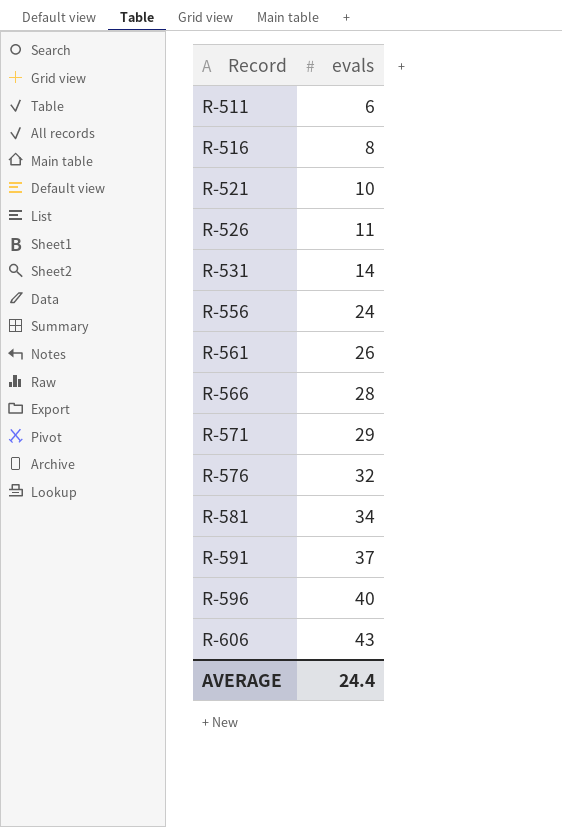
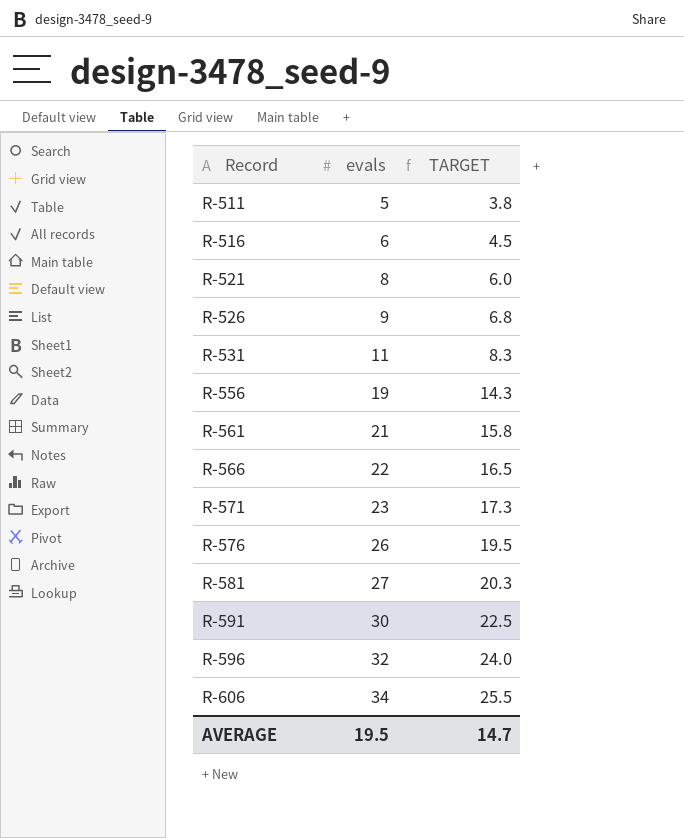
column TARGET | formula: none -> [evals] * 0.75
R-511 | evals: 6 -> 5
R-516 | evals: 8 -> 6
R-521 | evals: 10 -> 8
R-526 | evals: 11 -> 9
R-531 | evals: 14 -> 11
R-556 | evals: 24 -> 19
R-561 | evals: 26 -> 21
R-566 | evals: 28 -> 22
R-571 | evals: 29 -> 23
R-576 | evals: 32 -> 26
R-581 | evals: 34 -> 27
R-591 | evals: 37 -> 30
R-596 | evals: 40 -> 32
R-606 | evals: 43 -> 34
AVERAGE | evals: 24.4 -> 19.5

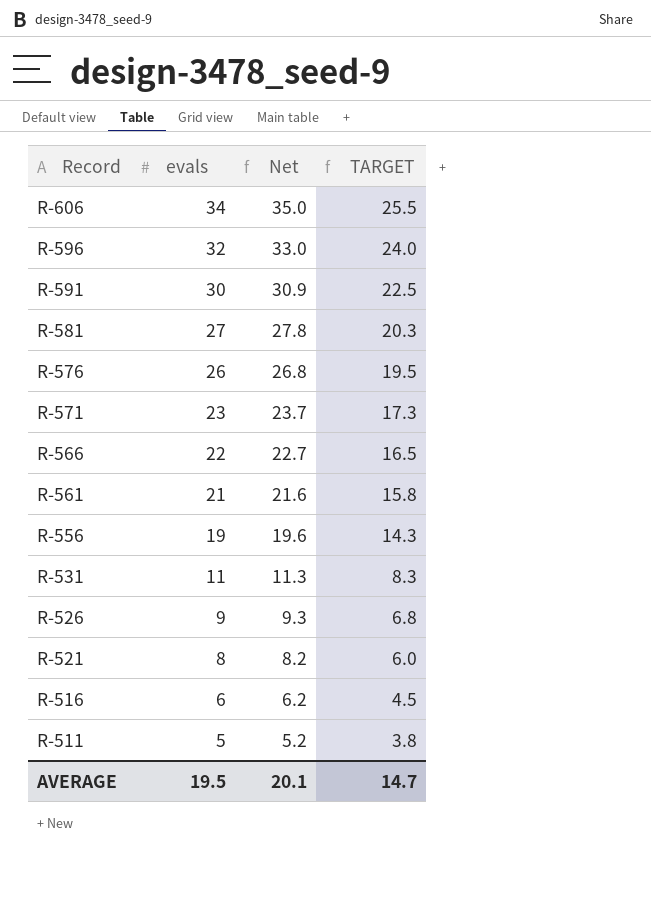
row order: Record ascending -> Record descending
column Net | formula: none -> [evals] * 1.03

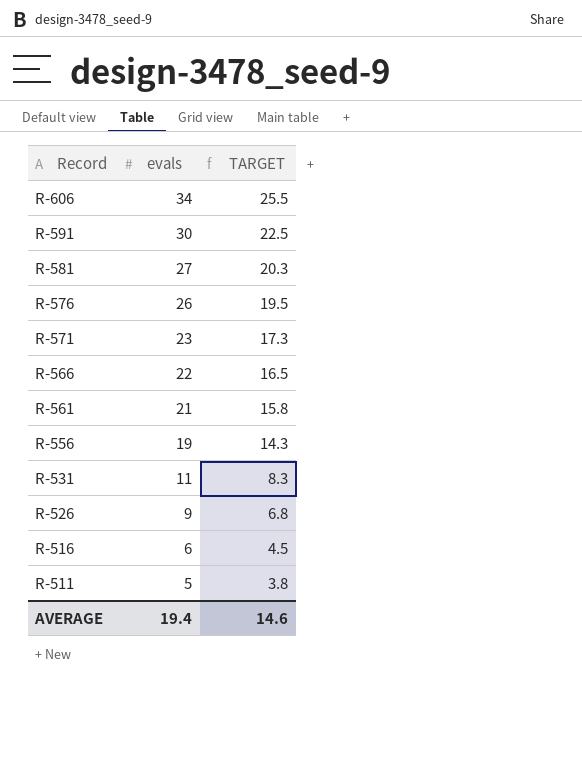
column Net | formula: [evals] * 1.03 -> none
row R-596: 32 | 33.0 | 24.0 -> none
row R-521: 8 | 8.2 | 6.0 -> none
AVERAGE | evals: 19.5 -> 19.4
AVERAGE | TARGET: 14.7 -> 14.6

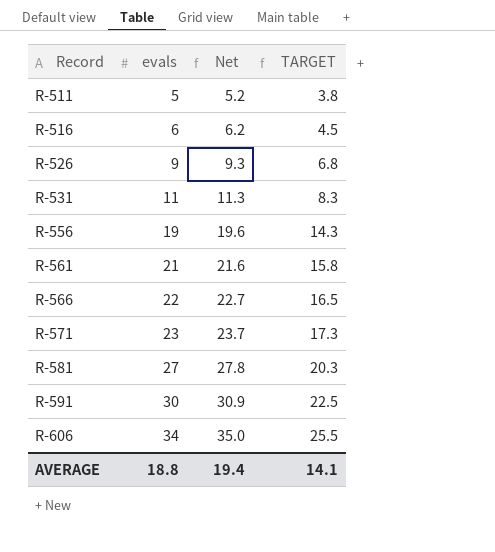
row order: Record descending -> Record ascending
column Net | formula: none -> [evals] * 1.03
row R-576: 26 | 19.5 -> none
AVERAGE | evals: 19.4 -> 18.8
AVERAGE | TARGET: 14.6 -> 14.1

